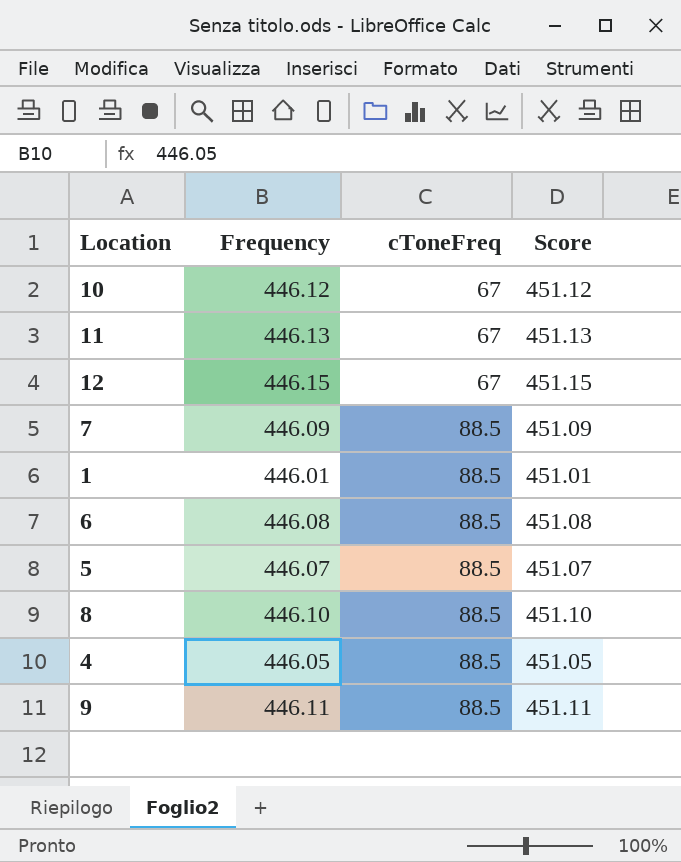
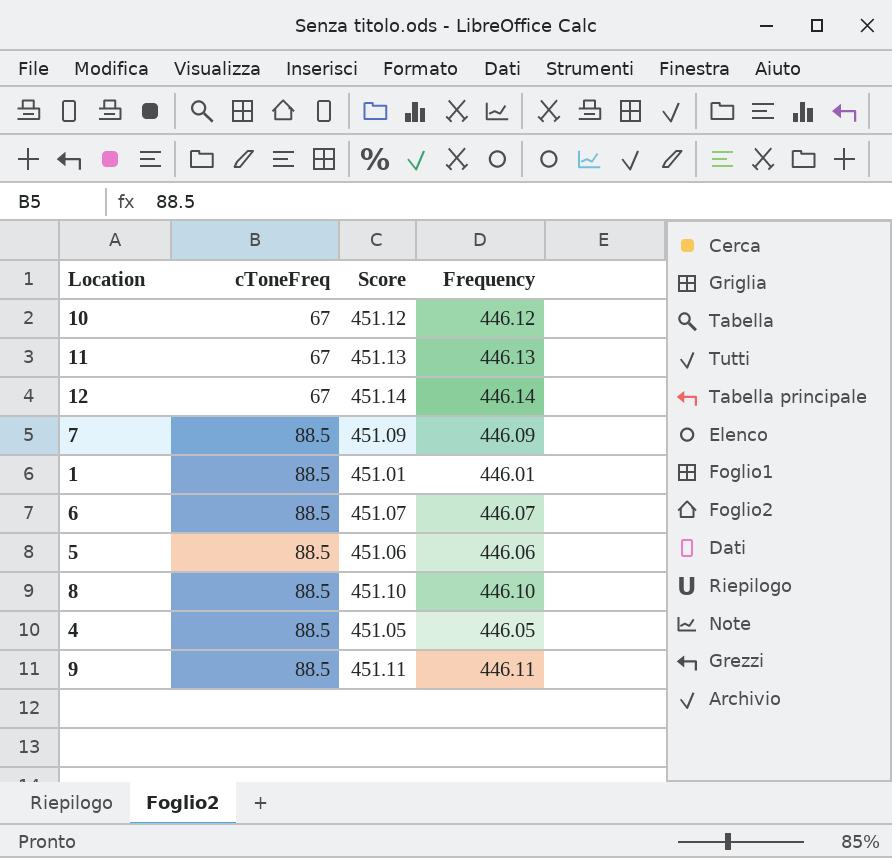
column Frequency | position: 2 -> 4
12 | Score: 451.15 -> 451.14
12 | Frequency: 446.15 -> 446.14
6 | Score: 451.08 -> 451.07
6 | Frequency: 446.08 -> 446.07
5 | Score: 451.07 -> 451.06
5 | Frequency: 446.07 -> 446.06

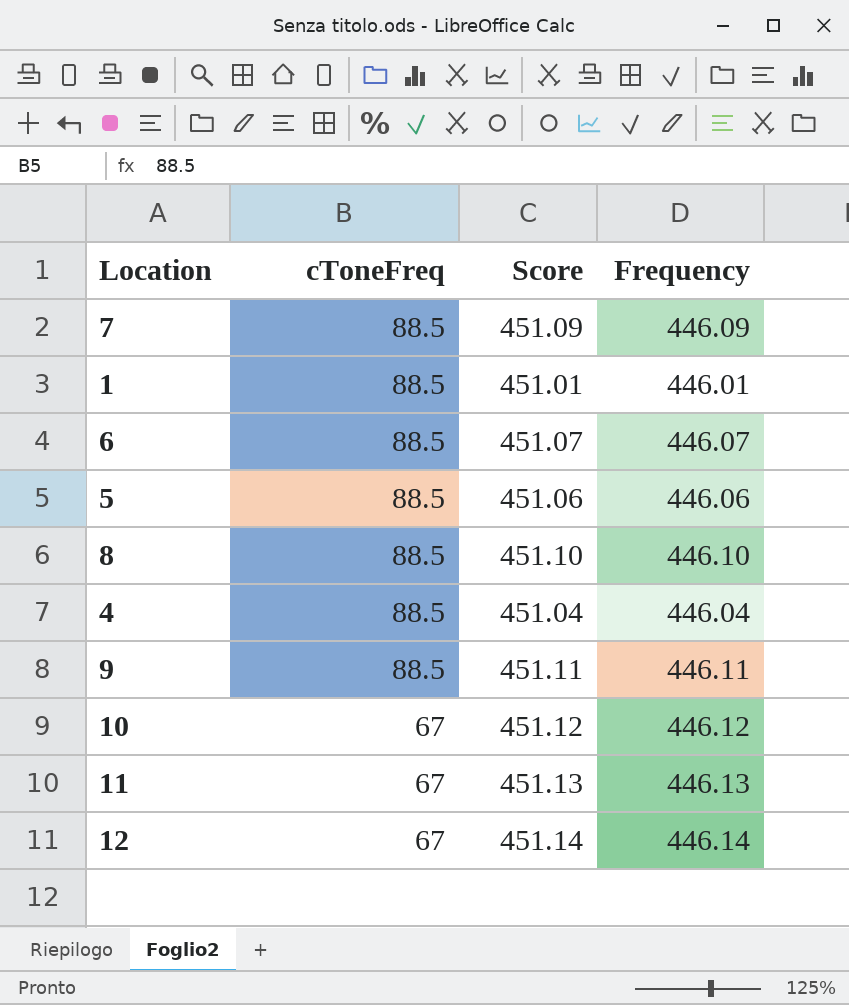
row order: cToneFreq ascending -> cToneFreq descending
4 | Score: 451.05 -> 451.04
4 | Frequency: 446.05 -> 446.04

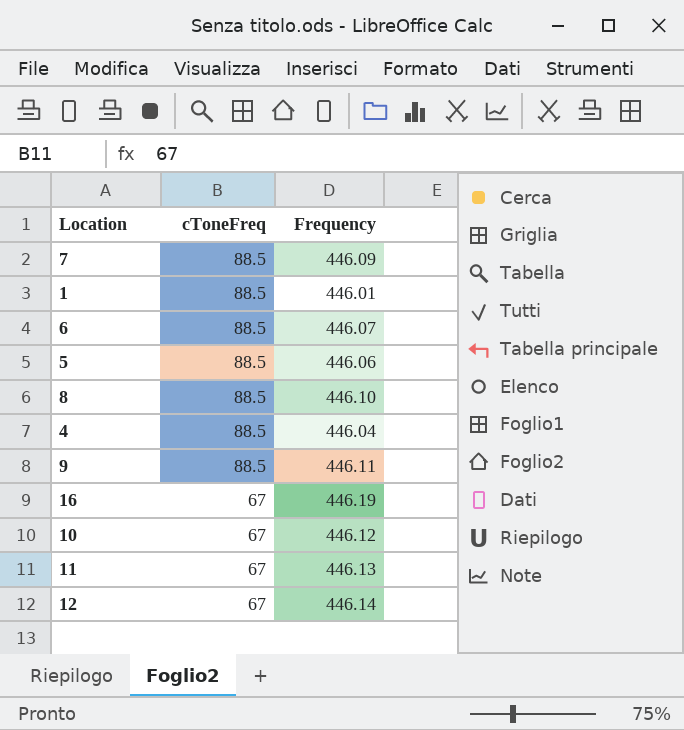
column Score | formula: [Frequency] + 5 -> none
row 16: none -> 67 | 446.19

